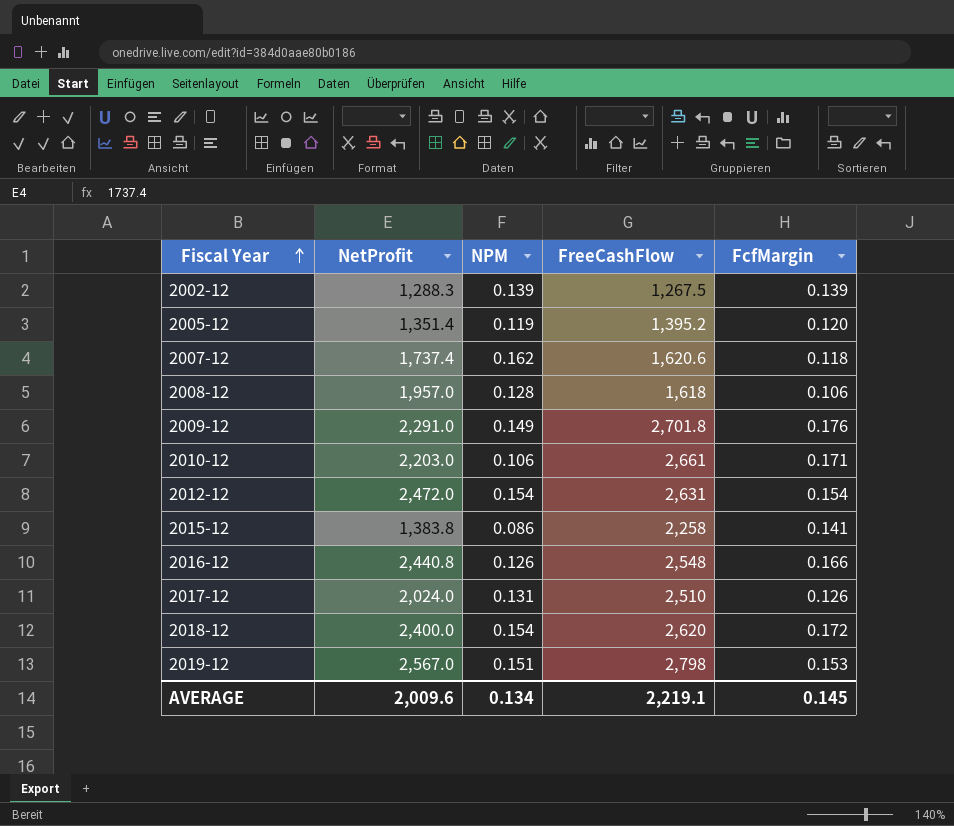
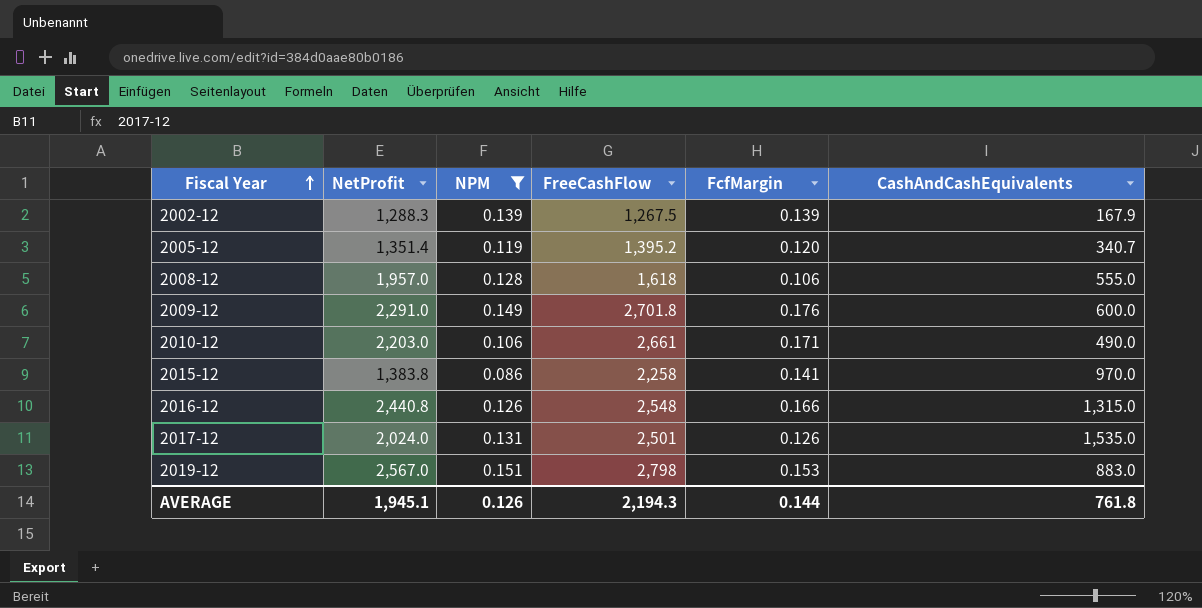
filter: none -> NPM <= 0.151
column CashAndCashEquivalents | position: none -> 6
2017-12 | FreeCashFlow: 2,510 -> 2,501
AVERAGE | NetProfit: 2,009.6 -> 1,945.1
AVERAGE | NPM: 0.134 -> 0.126
AVERAGE | FreeCashFlow: 2,219.1 -> 2,194.3
AVERAGE | FcfMargin: 0.145 -> 0.144

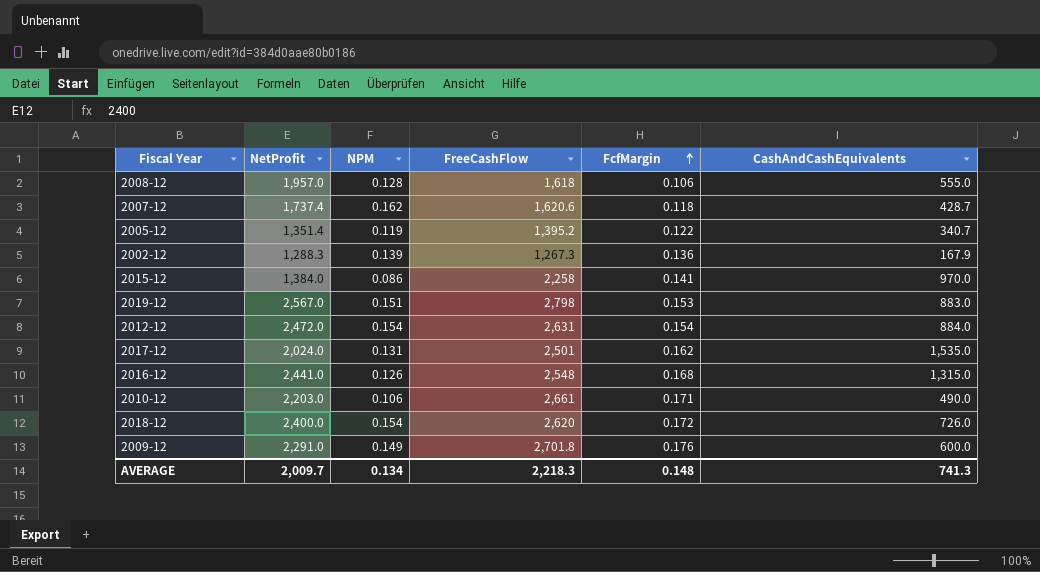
filter: NPM <= 0.151 -> none
row order: Fiscal Year ascending -> FcfMargin ascending
2005-12 | FcfMargin: 0.120 -> 0.122
2002-12 | FreeCashFlow: 1,267.5 -> 1,267.3
2002-12 | FcfMargin: 0.139 -> 0.136
2015-12 | NetProfit: 1,383.8 -> 1,384.0
2017-12 | FcfMargin: 0.126 -> 0.162
2016-12 | NetProfit: 2,440.8 -> 2,441.0
2016-12 | FcfMargin: 0.166 -> 0.168
AVERAGE | NetProfit: 1,945.1 -> 2,009.7
AVERAGE | NPM: 0.126 -> 0.134
AVERAGE | FreeCashFlow: 2,194.3 -> 2,218.3
AVERAGE | FcfMargin: 0.144 -> 0.148
AVERAGE | CashAndCashEquivalents: 761.8 -> 741.3

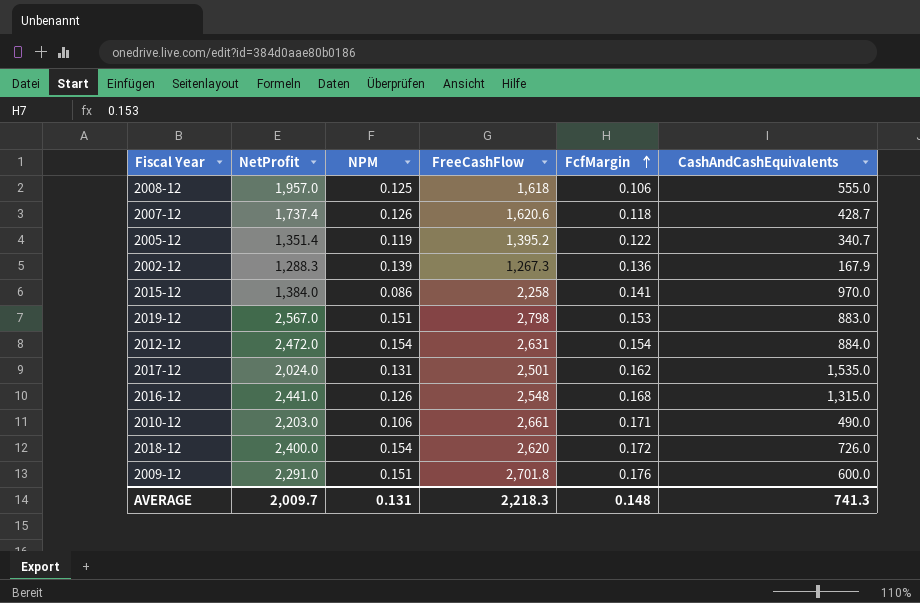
2008-12 | NPM: 0.128 -> 0.125
2007-12 | NPM: 0.162 -> 0.126
2009-12 | NPM: 0.149 -> 0.151
AVERAGE | NPM: 0.134 -> 0.131

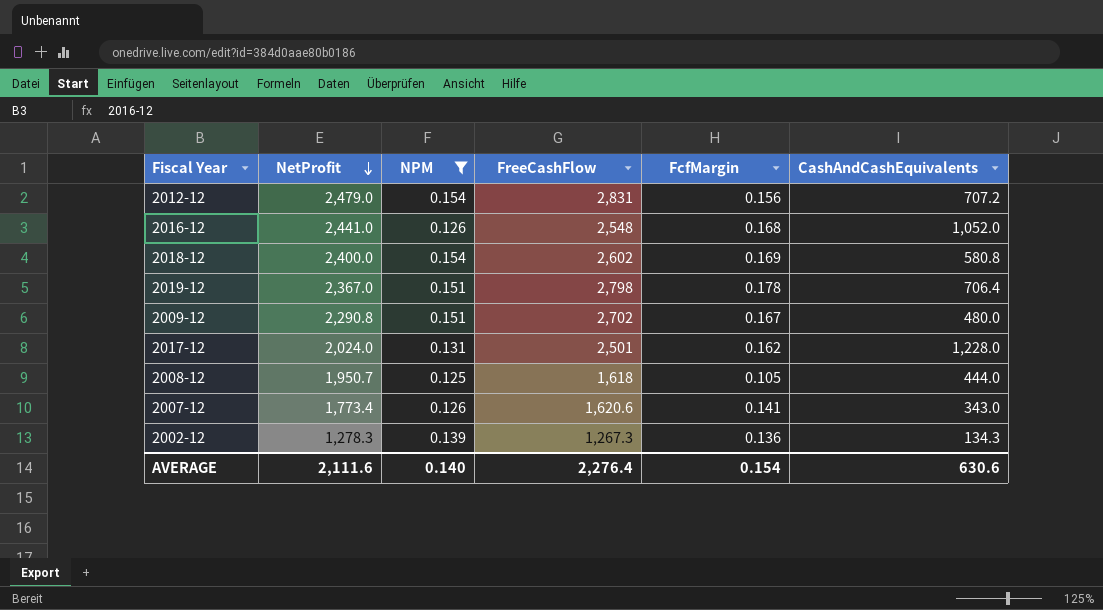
filter: none -> NPM >= 0.125
row order: FcfMargin ascending -> NetProfit descending
2012-12 | NetProfit: 2,472.0 -> 2,479.0
2012-12 | FreeCashFlow: 2,631 -> 2,831
2012-12 | FcfMargin: 0.154 -> 0.156
2012-12 | CashAndCashEquivalents: 884.0 -> 707.2
2016-12 | CashAndCashEquivalents: 1,315.0 -> 1,052.0
2018-12 | FreeCashFlow: 2,620 -> 2,602
2018-12 | FcfMargin: 0.172 -> 0.169
2018-12 | CashAndCashEquivalents: 726.0 -> 580.8
2019-12 | NetProfit: 2,567.0 -> 2,367.0
2019-12 | FcfMargin: 0.153 -> 0.178
2019-12 | CashAndCashEquivalents: 883.0 -> 706.4
2009-12 | NetProfit: 2,291.0 -> 2,290.8
2009-12 | FreeCashFlow: 2,701.8 -> 2,702
2009-12 | FcfMargin: 0.176 -> 0.167
2009-12 | CashAndCashEquivalents: 600.0 -> 480.0
2017-12 | CashAndCashEquivalents: 1,535.0 -> 1,228.0
2008-12 | NetProfit: 1,957.0 -> 1,950.7
2008-12 | FcfMargin: 0.106 -> 0.105
2008-12 | CashAndCashEquivalents: 555.0 -> 444.0
2007-12 | NetProfit: 1,737.4 -> 1,773.4
2007-12 | FcfMargin: 0.118 -> 0.141
2007-12 | CashAndCashEquivalents: 428.7 -> 343.0
2002-12 | NetProfit: 1,288.3 -> 1,278.3
2002-12 | CashAndCashEquivalents: 167.9 -> 134.3
AVERAGE | NetProfit: 2,009.7 -> 2,111.6
AVERAGE | NPM: 0.131 -> 0.140
AVERAGE | FreeCashFlow: 2,218.3 -> 2,276.4
AVERAGE | FcfMargin: 0.148 -> 0.154
AVERAGE | CashAndCashEquivalents: 741.3 -> 630.6

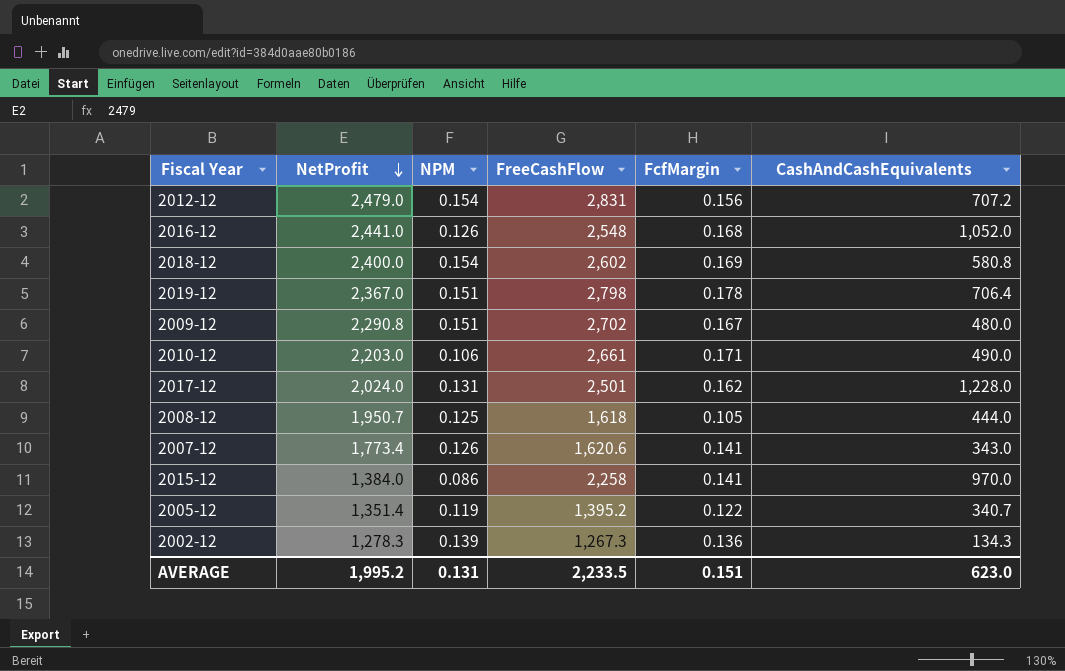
filter: NPM >= 0.125 -> none
AVERAGE | NetProfit: 2,111.6 -> 1,995.2
AVERAGE | NPM: 0.140 -> 0.131
AVERAGE | FreeCashFlow: 2,276.4 -> 2,233.5
AVERAGE | FcfMargin: 0.154 -> 0.151
AVERAGE | CashAndCashEquivalents: 630.6 -> 623.0

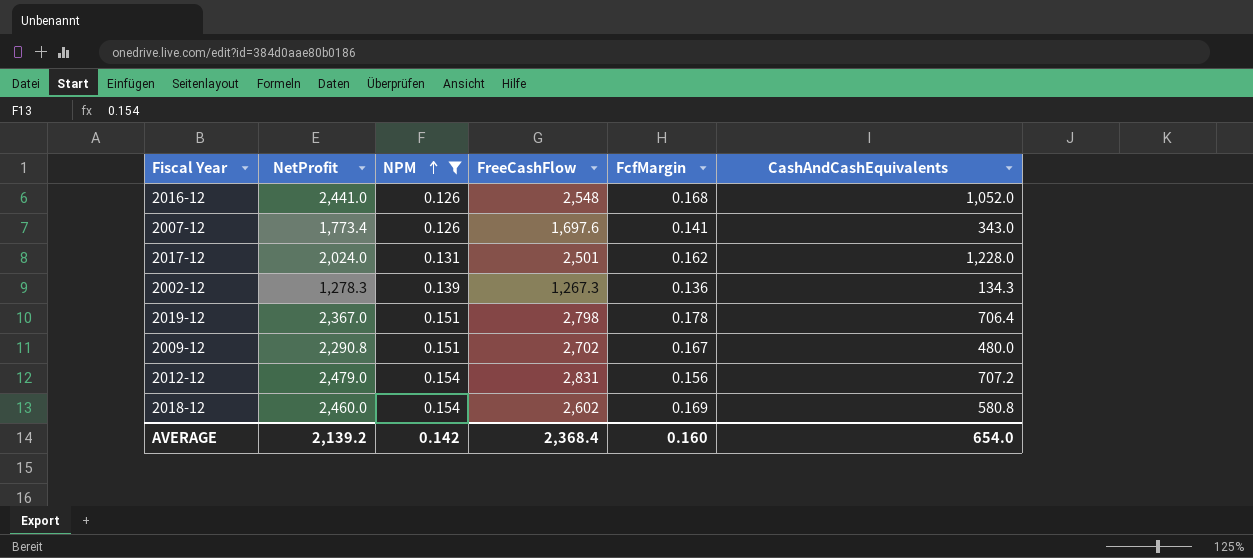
filter: none -> NPM >= 0.126
row order: NetProfit descending -> NPM ascending
2007-12 | FreeCashFlow: 1,620.6 -> 1,697.6
2018-12 | NetProfit: 2,400.0 -> 2,460.0
AVERAGE | NetProfit: 1,995.2 -> 2,139.2
AVERAGE | NPM: 0.131 -> 0.142
AVERAGE | FreeCashFlow: 2,233.5 -> 2,368.4
AVERAGE | FcfMargin: 0.151 -> 0.160
AVERAGE | CashAndCashEquivalents: 623.0 -> 654.0

